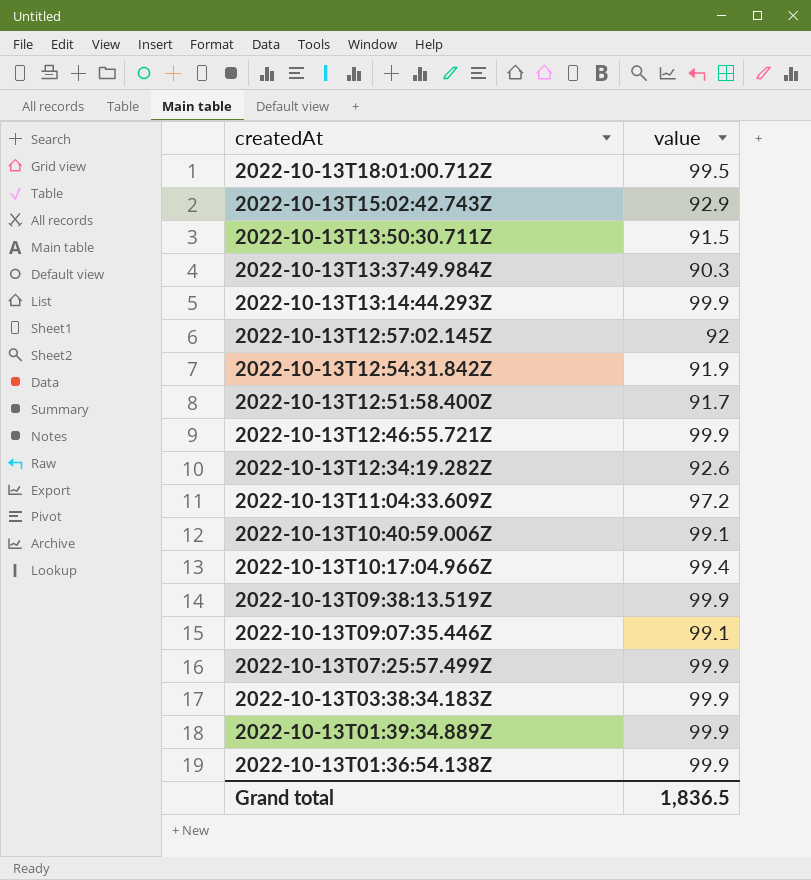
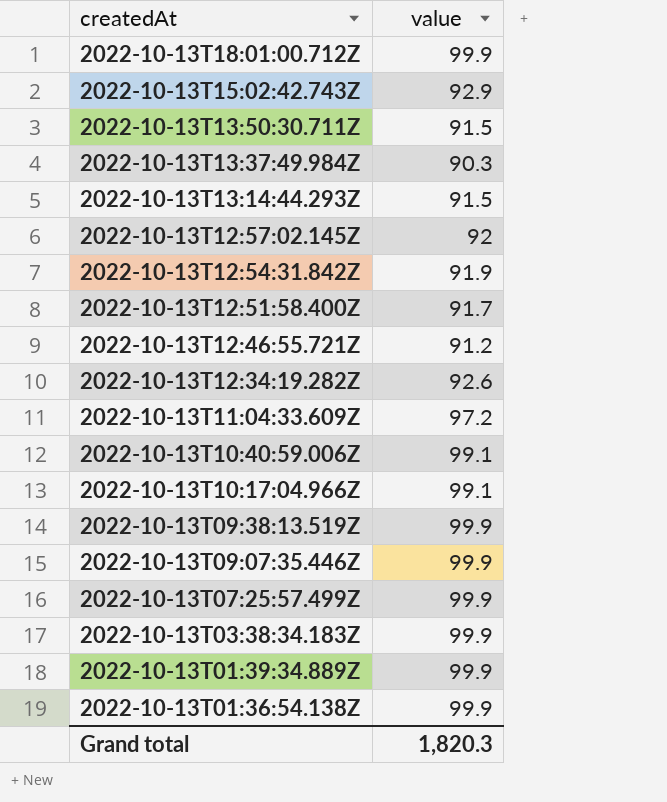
2022-10-13T18:01:00.712Z | value: 99.5 -> 99.9
2022-10-13T13:14:44.293Z | value: 99.9 -> 91.5
2022-10-13T12:46:55.721Z | value: 99.9 -> 91.2
2022-10-13T10:17:04.966Z | value: 99.4 -> 99.1
2022-10-13T09:07:35.446Z | value: 99.1 -> 99.9
Grand total | value: 1,836.5 -> 1,820.3

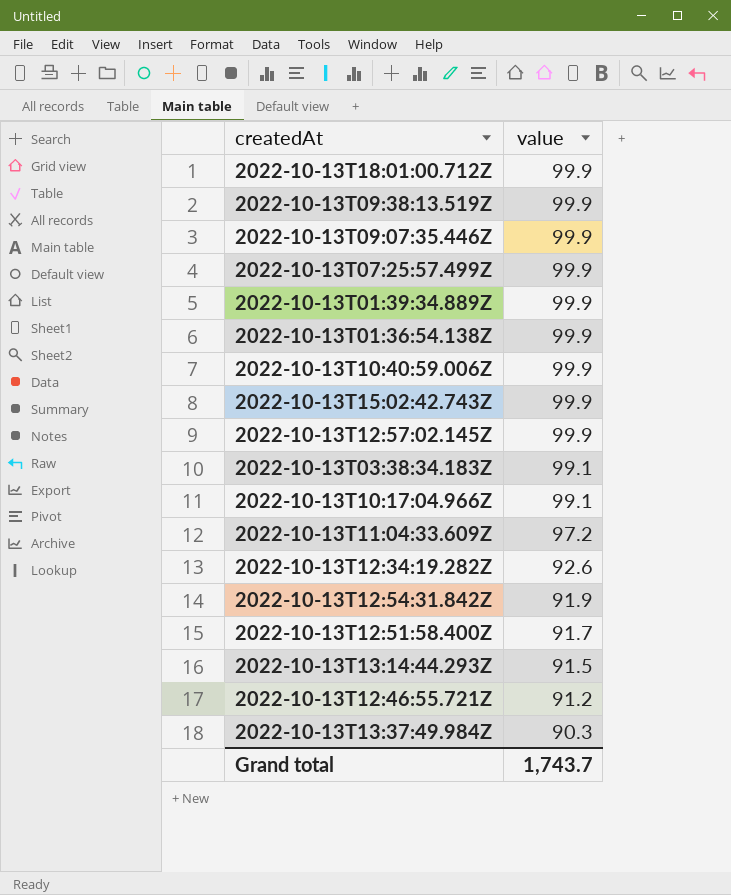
row order: createdAt descending -> value descending
row 2022-10-13T13:50:30.711Z: 91.5 -> none
2022-10-13T10:40:59.006Z | value: 99.1 -> 99.9
2022-10-13T15:02:42.743Z | value: 92.9 -> 99.9
2022-10-13T12:57:02.145Z | value: 92 -> 99.9
2022-10-13T03:38:34.183Z | value: 99.9 -> 99.1
Grand total | value: 1,820.3 -> 1,743.7

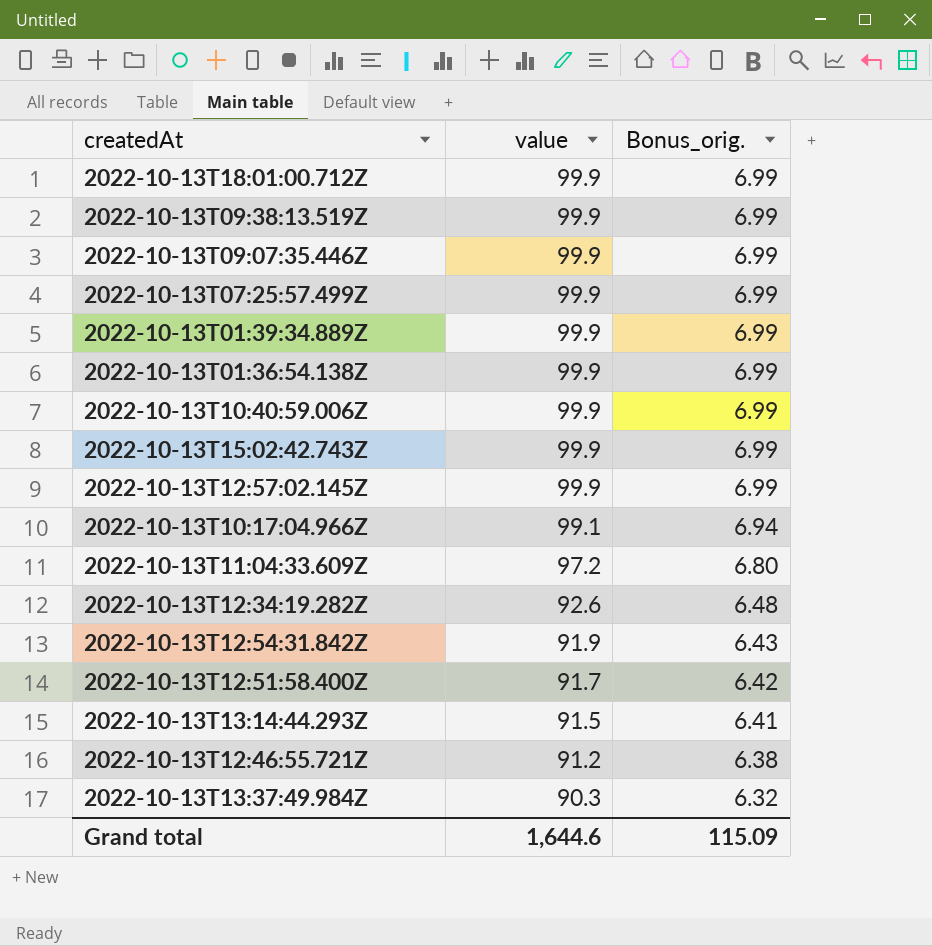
column Bonus_orig. | formula: none -> [value] * 0.07
row 2022-10-13T03:38:34.183Z: 99.1 -> none
Grand total | value: 1,743.7 -> 1,644.6

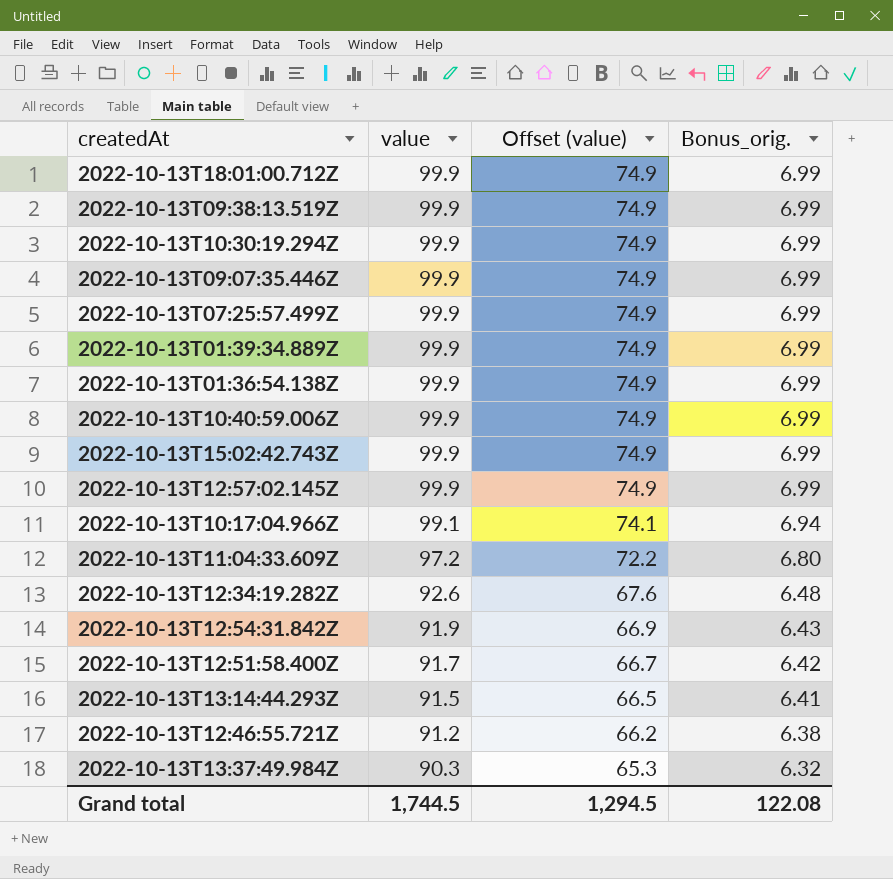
column Offset (value) | formula: none -> [value] - 25
row 2022-10-13T10:30:19.294Z: none -> 99.9 | 74.9 | 6.99
Grand total | value: 1,644.6 -> 1,744.5
Grand total | Bonus_orig.: 115.09 -> 122.08

